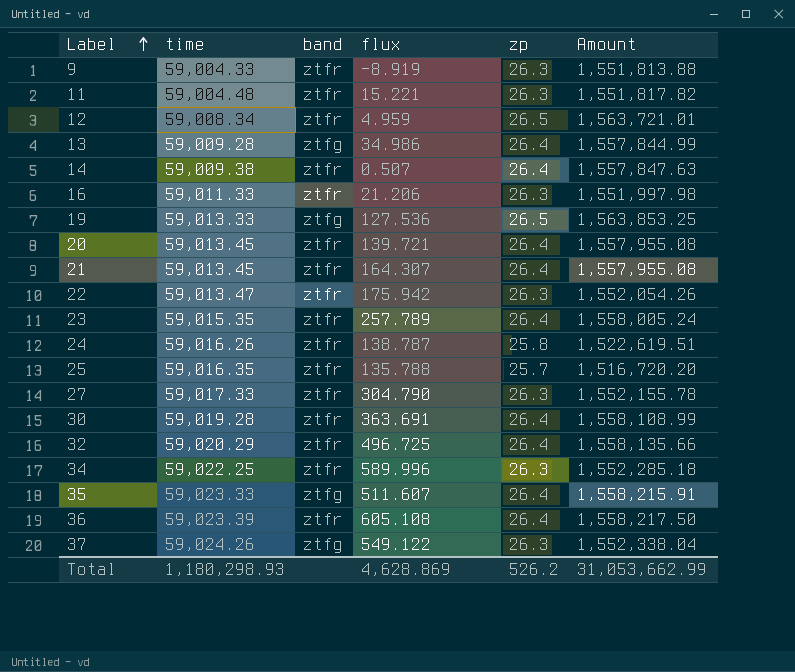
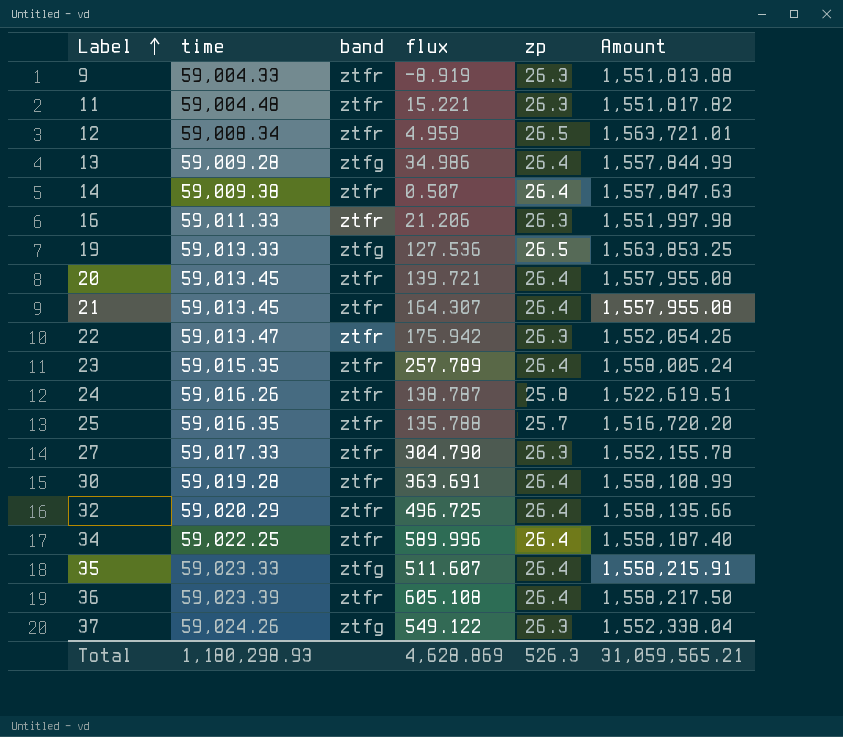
34 | zp: 26.3 -> 26.4
34 | Amount: 1,552,285.18 -> 1,558,187.40
Total | zp: 526.2 -> 526.3
Total | Amount: 31,053,662.99 -> 31,059,565.21

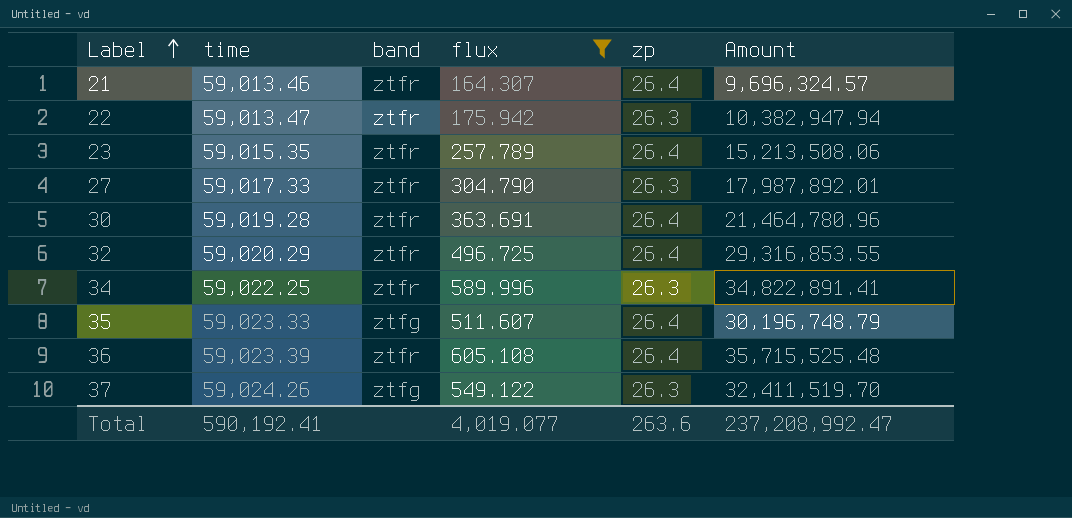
filter: none -> flux >= 164.307
column Amount | formula: [time] * [zp] -> [time] * [flux]
21 | time: 59,013.45 -> 59,013.46
34 | zp: 26.4 -> 26.3
Total | time: 1,180,298.93 -> 590,192.41
Total | flux: 4,628.869 -> 4,019.077
Total | zp: 526.3 -> 263.6
Total | Amount: 31,059,565.21 -> 237,208,992.47

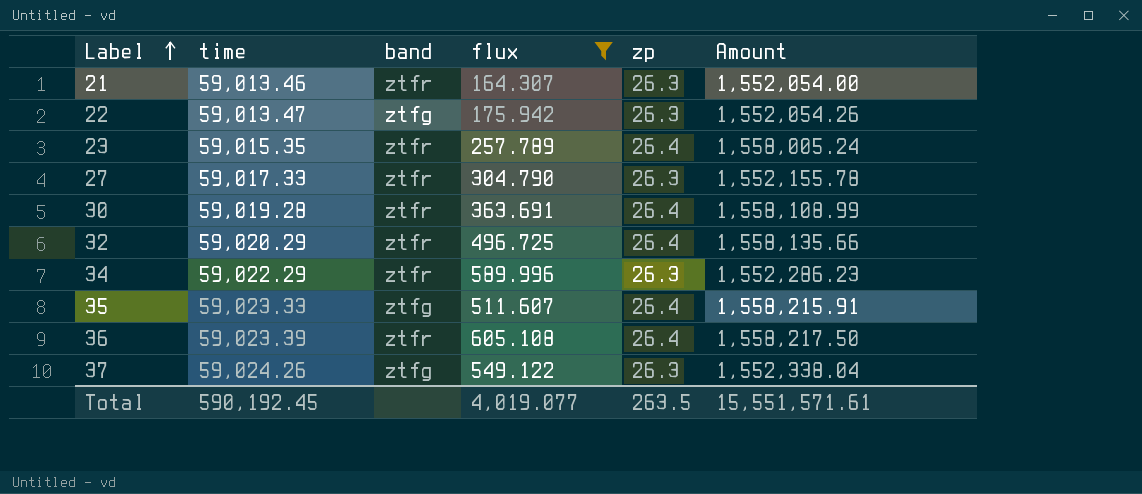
column Amount | formula: [time] * [flux] -> [time] * [zp]
21 | zp: 26.4 -> 26.3
22 | band: ztfr -> ztfg
34 | time: 59,022.25 -> 59,022.29
Total | time: 590,192.41 -> 590,192.45
Total | zp: 263.6 -> 263.5
Total | Amount: 237,208,992.47 -> 15,551,571.61

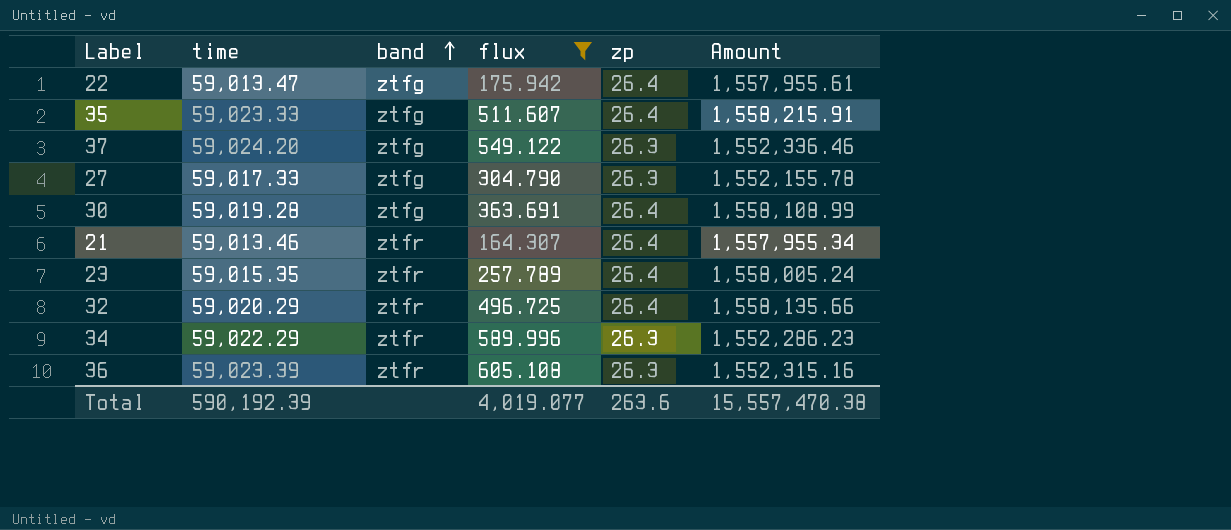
row order: Label ascending -> band ascending
22 | zp: 26.3 -> 26.4
22 | Amount: 1,552,054.26 -> 1,557,955.61
37 | time: 59,024.26 -> 59,024.20
37 | Amount: 1,552,338.04 -> 1,552,336.46
27 | band: ztfr -> ztfg
30 | band: ztfr -> ztfg
21 | zp: 26.3 -> 26.4
21 | Amount: 1,552,054.00 -> 1,557,955.34
36 | zp: 26.4 -> 26.3
36 | Amount: 1,558,217.50 -> 1,552,315.16
Total | time: 590,192.45 -> 590,192.39
Total | zp: 263.5 -> 263.6
Total | Amount: 15,551,571.61 -> 15,557,470.38

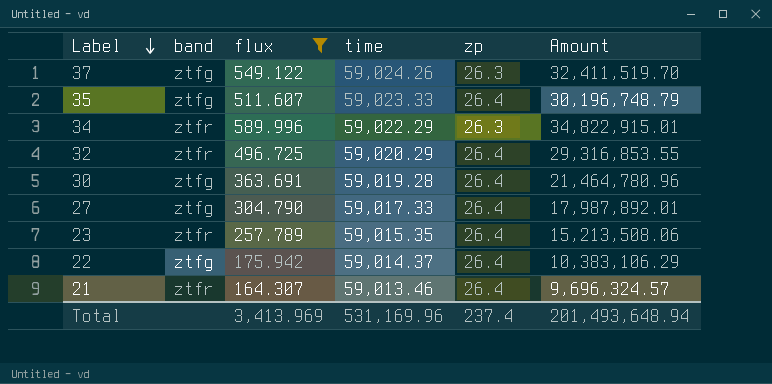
row order: band ascending -> Label descending
column time | position: 2 -> 4
column Amount | formula: [time] * [zp] -> [flux] * [time]
row 36: 59,023.39 | ztfr | 605.108 | 26.3 | 1,552,315.16 -> none
37 | time: 59,024.20 -> 59,024.26
27 | zp: 26.3 -> 26.4
22 | time: 59,013.47 -> 59,014.37
Total | flux: 4,019.077 -> 3,413.969
Total | time: 590,192.39 -> 531,169.96
Total | zp: 263.6 -> 237.4
Total | Amount: 15,557,470.38 -> 201,493,648.94

